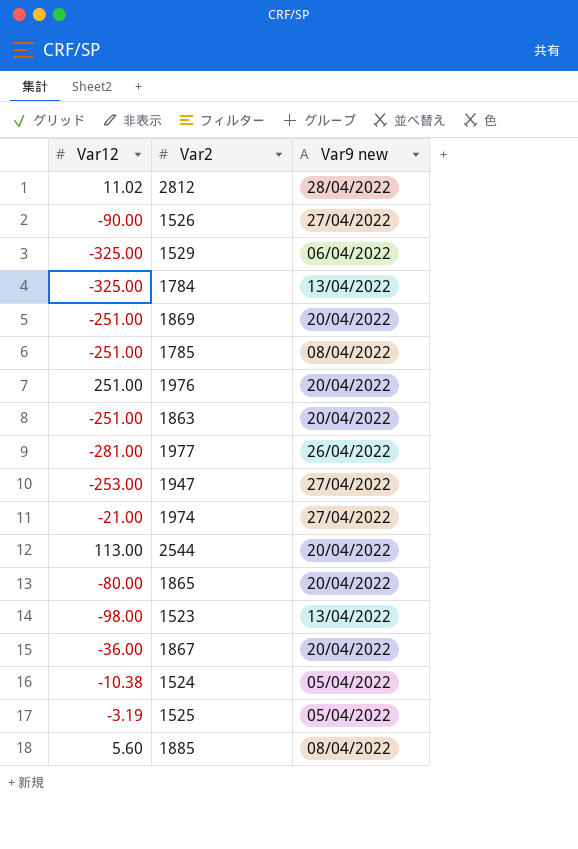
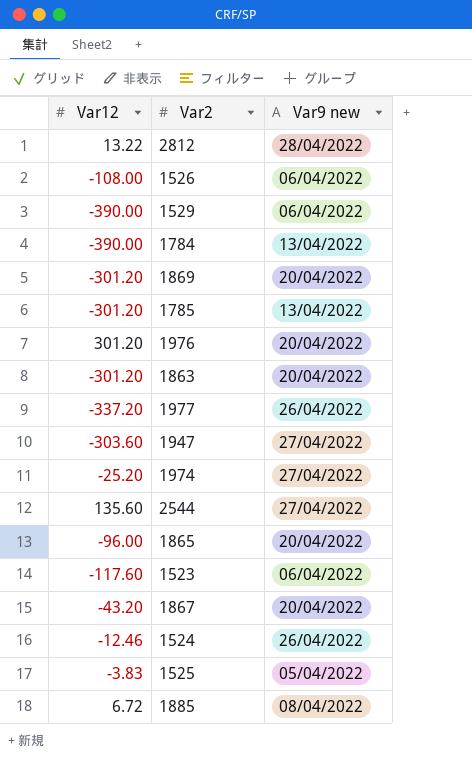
2812 | Var12: 11.02 -> 13.22
1526 | Var12: -90.00 -> -108.00
1526 | Var9 new: 27/04/2022 -> 06/04/2022
1529 | Var12: -325.00 -> -390.00
1784 | Var12: -325.00 -> -390.00
1869 | Var12: -251.00 -> -301.20
1785 | Var12: -251.00 -> -301.20
1785 | Var9 new: 08/04/2022 -> 13/04/2022
1976 | Var12: 251.00 -> 301.20
1863 | Var12: -251.00 -> -301.20
1977 | Var12: -281.00 -> -337.20
1947 | Var12: -253.00 -> -303.60
1974 | Var12: -21.00 -> -25.20
2544 | Var12: 113.00 -> 135.60
2544 | Var9 new: 20/04/2022 -> 27/04/2022
1865 | Var12: -80.00 -> -96.00
1523 | Var12: -98.00 -> -117.60
1523 | Var9 new: 13/04/2022 -> 06/04/2022
1867 | Var12: -36.00 -> -43.20
1524 | Var12: -10.38 -> -12.46
1524 | Var9 new: 05/04/2022 -> 26/04/2022
1525 | Var12: -3.19 -> -3.83
1885 | Var12: 5.60 -> 6.72

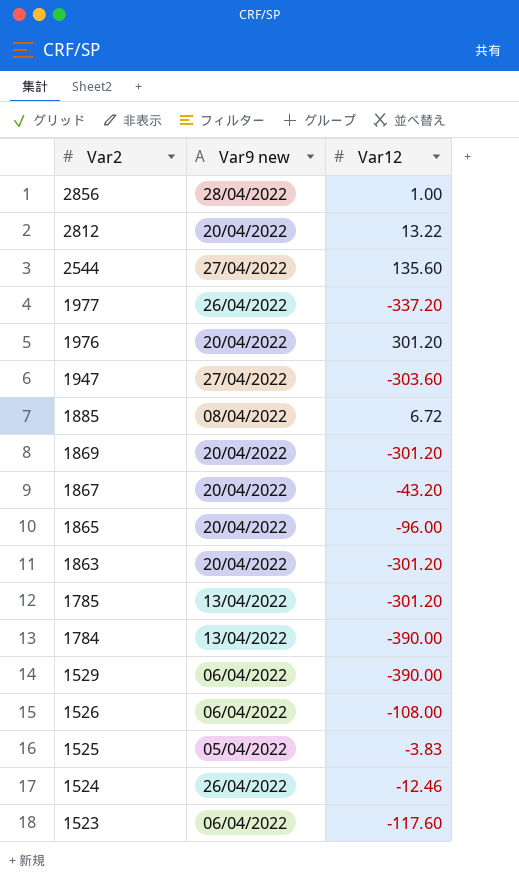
row order: none -> Var2 descending
column Var12 | position: 1 -> 3
row 1974: -25.20 | 27/04/2022 -> none
row 2856: none -> 28/04/2022 | 1.00
2812 | Var9 new: 28/04/2022 -> 20/04/2022

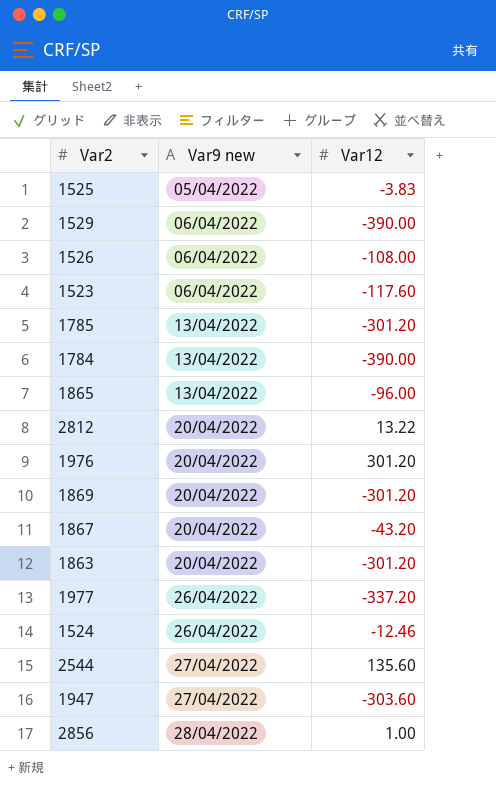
row order: Var2 descending -> Var9 new ascending
row 1885: 08/04/2022 | 6.72 -> none
1865 | Var9 new: 20/04/2022 -> 13/04/2022

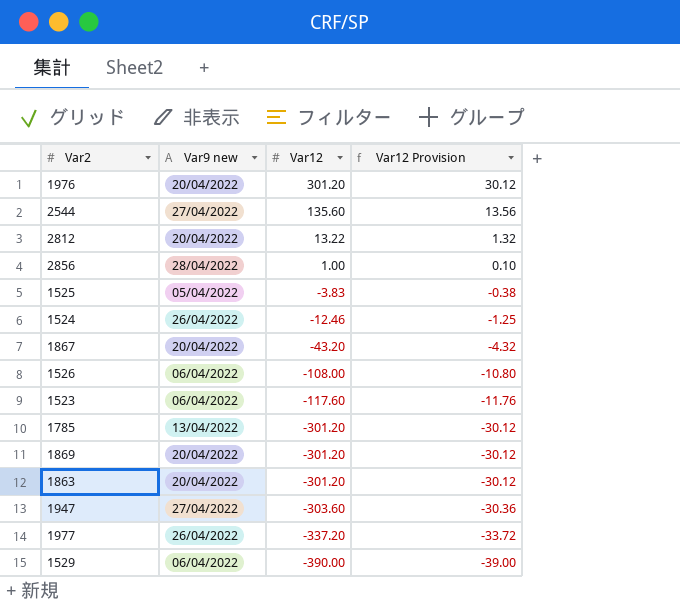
row order: Var9 new ascending -> Var12 descending
column Var12 Provision | formula: none -> [Var12] * 0.1
row 1784: 13/04/2022 | -390.00 -> none
row 1865: 13/04/2022 | -96.00 -> none

